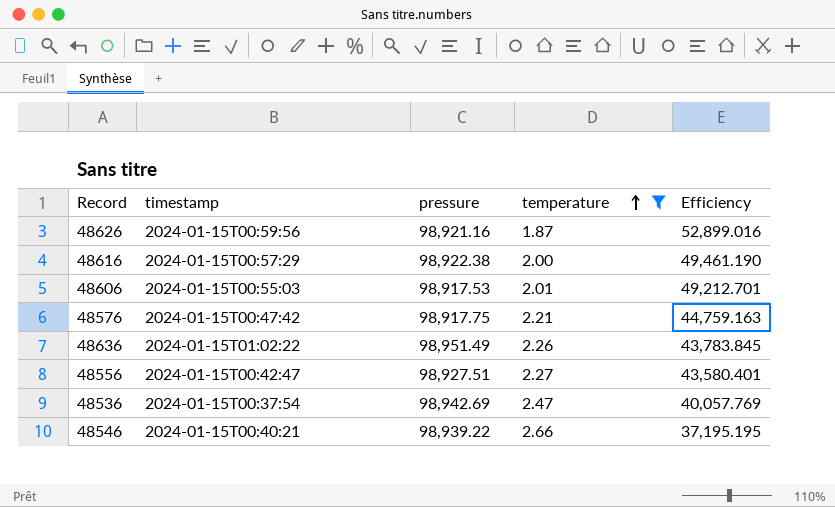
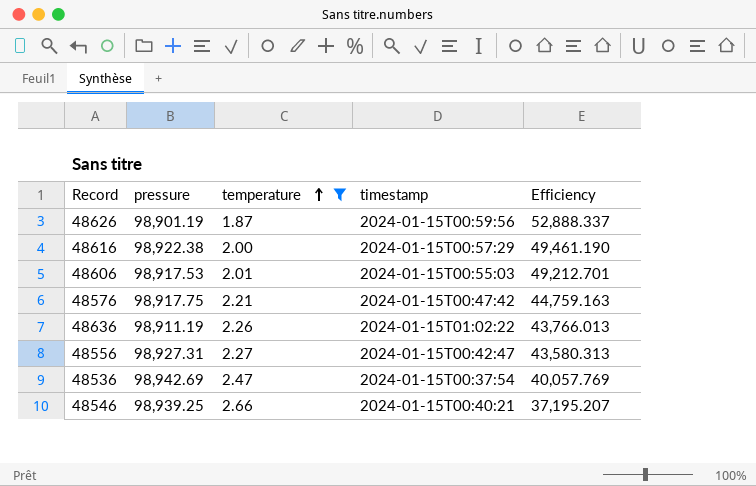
column timestamp | position: 2 -> 4
48626 | pressure: 98,921.16 -> 98,901.19
48626 | Efficiency: 52,899.016 -> 52,888.337
48636 | pressure: 98,951.49 -> 98,911.19
48636 | Efficiency: 43,783.845 -> 43,766.013
48556 | pressure: 98,927.51 -> 98,927.31
48556 | Efficiency: 43,580.401 -> 43,580.313
48546 | pressure: 98,939.22 -> 98,939.25
48546 | Efficiency: 37,195.195 -> 37,195.207

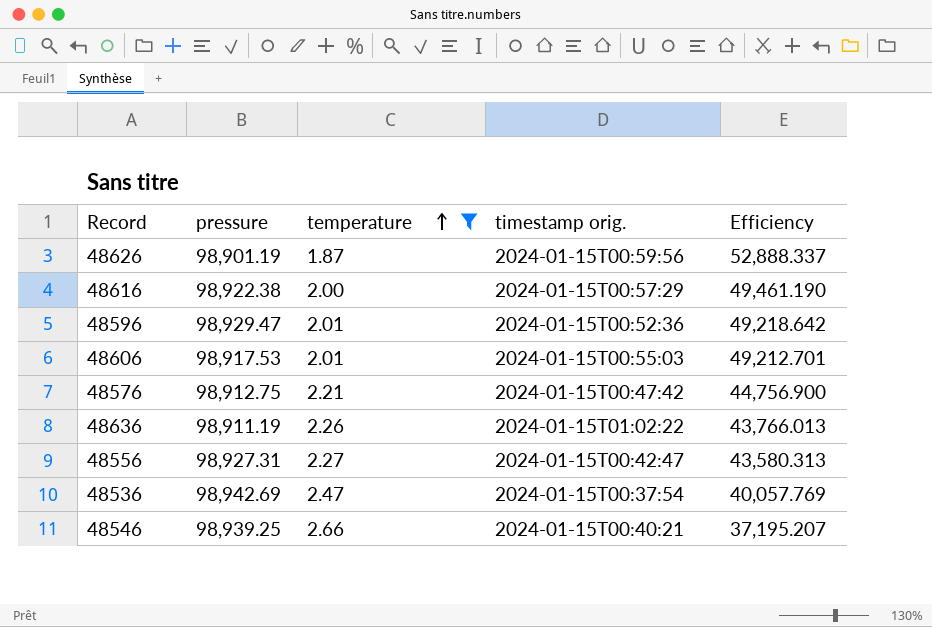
column name: timestamp -> timestamp orig.
row 48596: none -> 98,929.47 | 2.01 | 2024-01-15T00:52:36 | 49,218.642
48576 | pressure: 98,917.75 -> 98,912.75
48576 | Efficiency: 44,759.163 -> 44,756.900

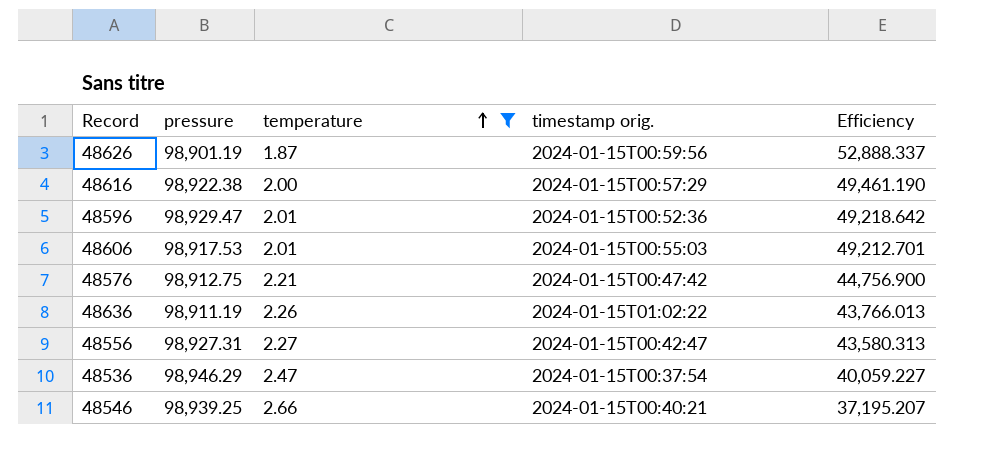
48536 | pressure: 98,942.69 -> 98,946.29
48536 | Efficiency: 40,057.769 -> 40,059.227

